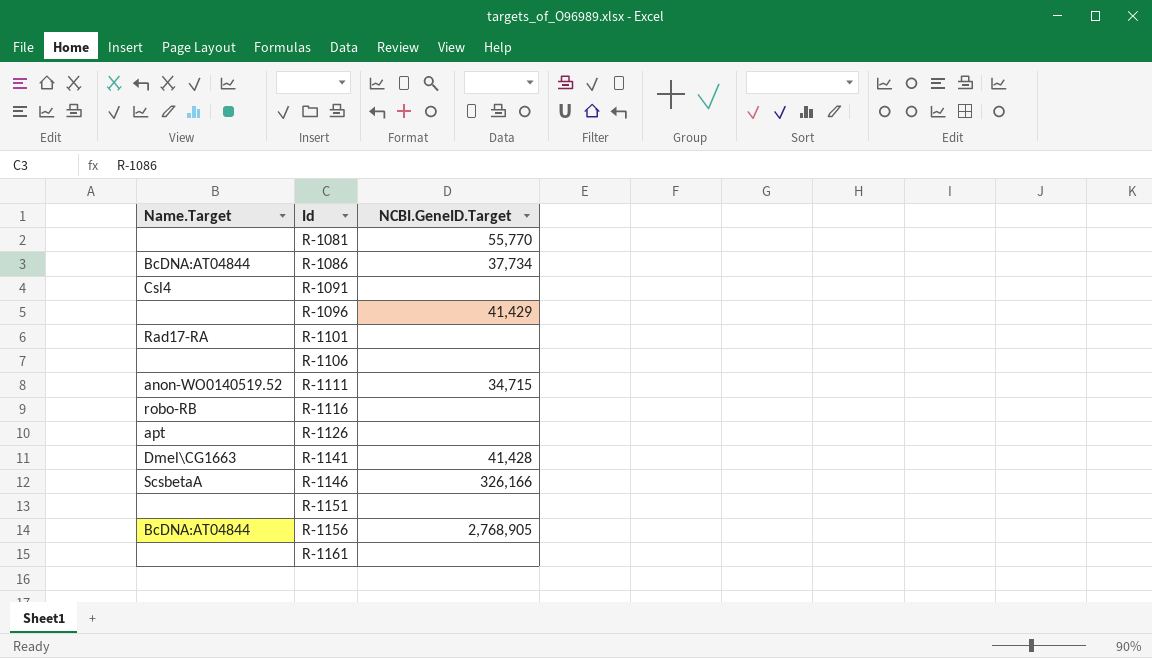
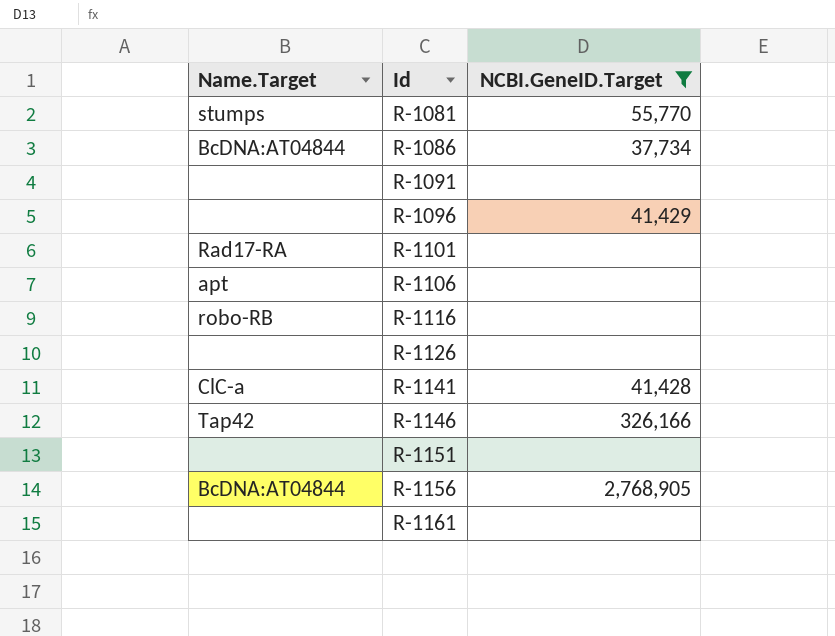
filter: none -> NCBI.GeneID.Target != 34,715
R-1081 | Name.Target: none -> stumps
R-1091 | Name.Target: Csl4 -> none
R-1106 | Name.Target: none -> apt
R-1126 | Name.Target: apt -> none
R-1141 | Name.Target: Dmel\CG1663 -> ClC-a
R-1146 | Name.Target: ScsbetaA -> Tap42

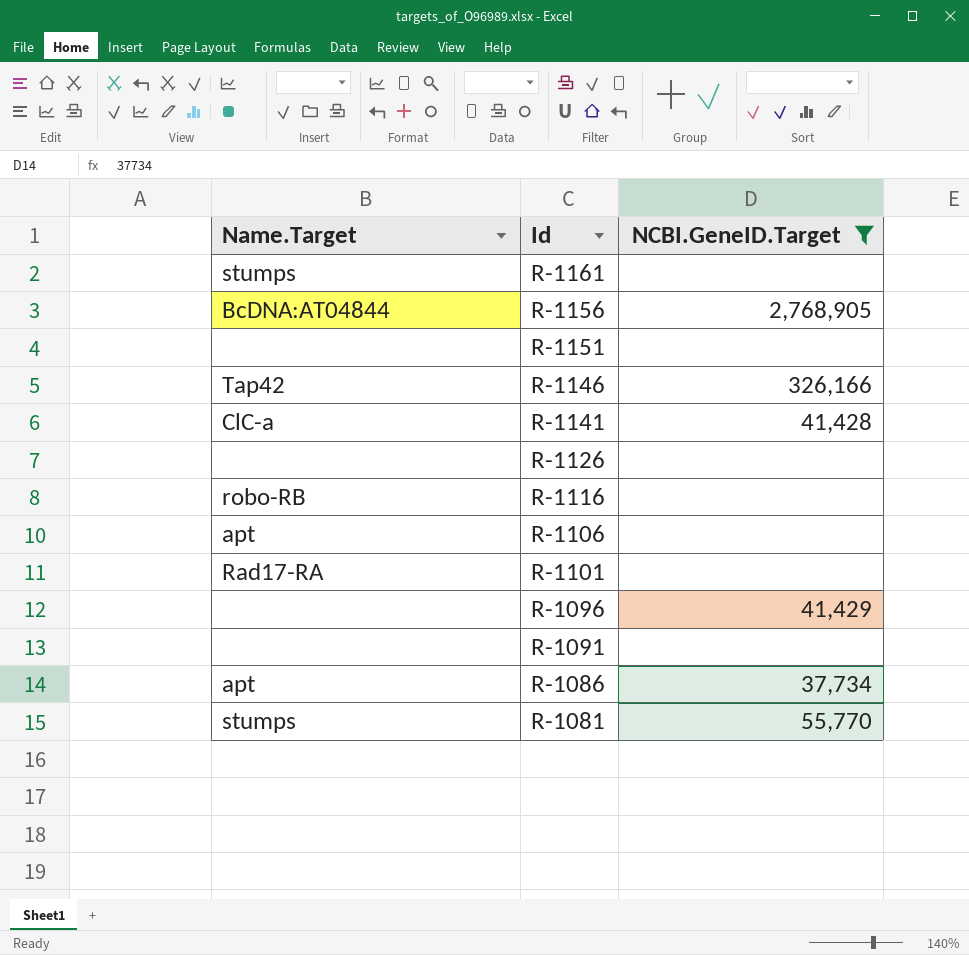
row order: Id ascending -> Id descending
R-1161 | Name.Target: none -> stumps
R-1086 | Name.Target: BcDNA:AT04844 -> apt

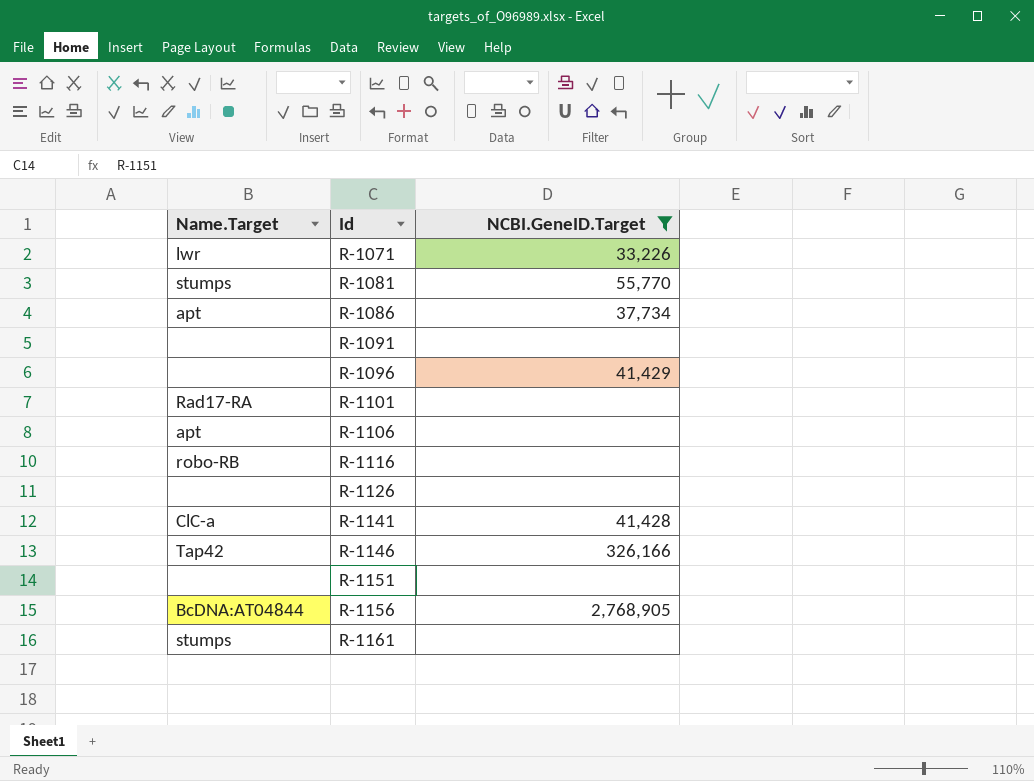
row order: Id descending -> Id ascending
row R-1071: none -> lwr | 33,226

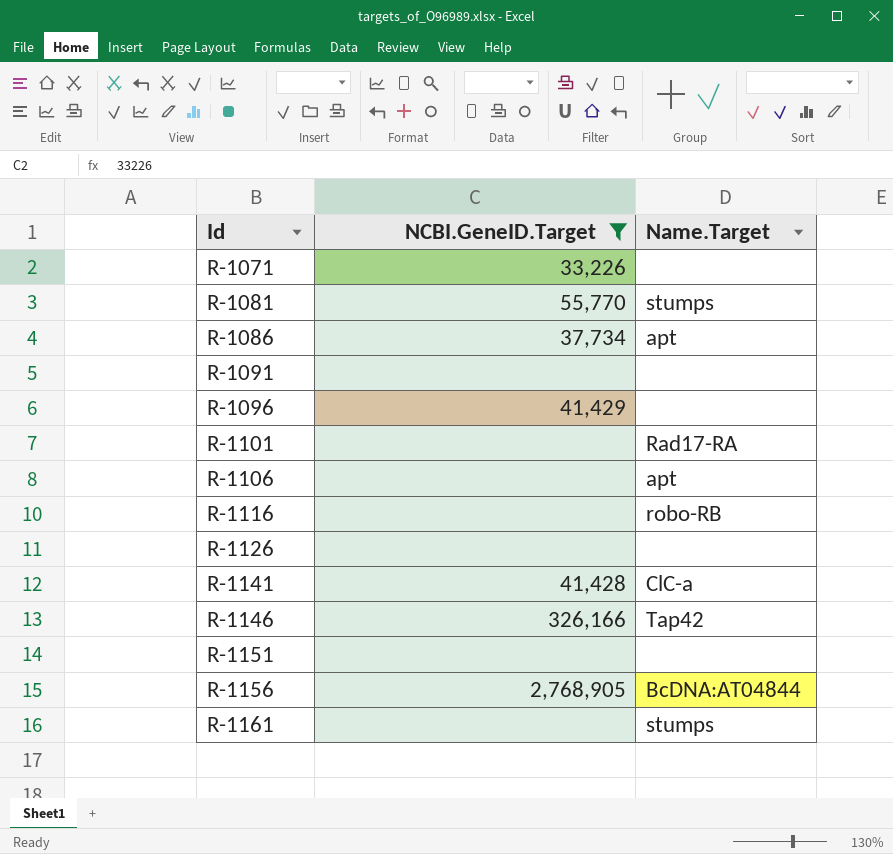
column Name.Target | position: 1 -> 3
R-1071 | Name.Target: lwr -> none

